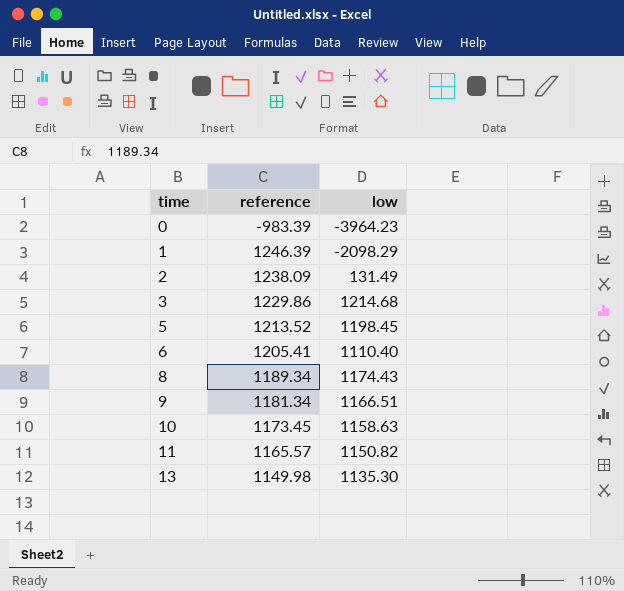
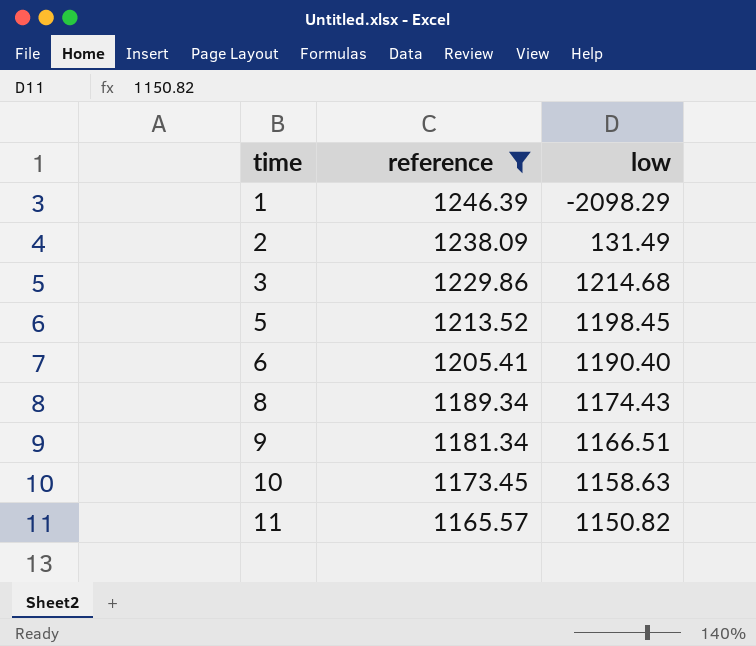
filter: none -> reference >= 1165.57
6 | low: 1110.40 -> 1190.40

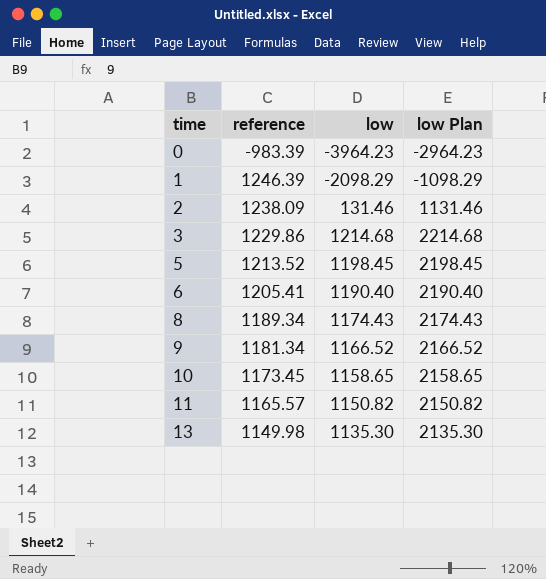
filter: reference >= 1165.57 -> none
column low Plan | formula: none -> [low] + 1000
2 | low: 131.49 -> 131.46
9 | low: 1166.51 -> 1166.52
10 | low: 1158.63 -> 1158.65

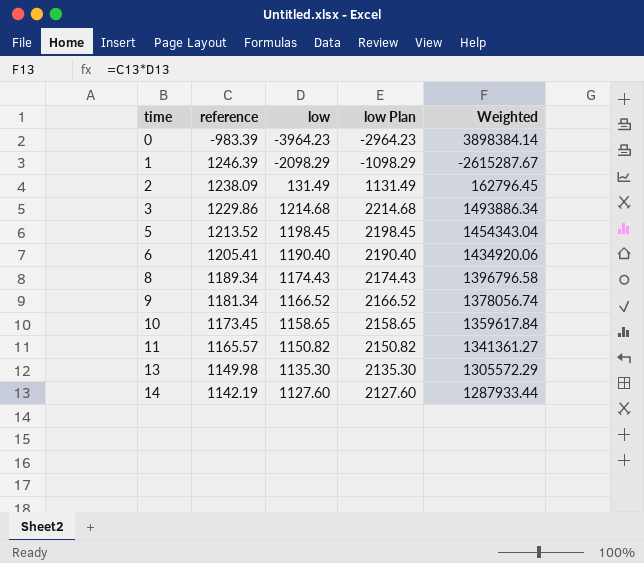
column Weighted | formula: none -> [reference] * [low]
2 | low: 131.46 -> 131.49
2 | low Plan: 1131.46 -> 1131.49
row 14: none -> 1142.19 | 1127.60 | 2127.60 | 1287933.44

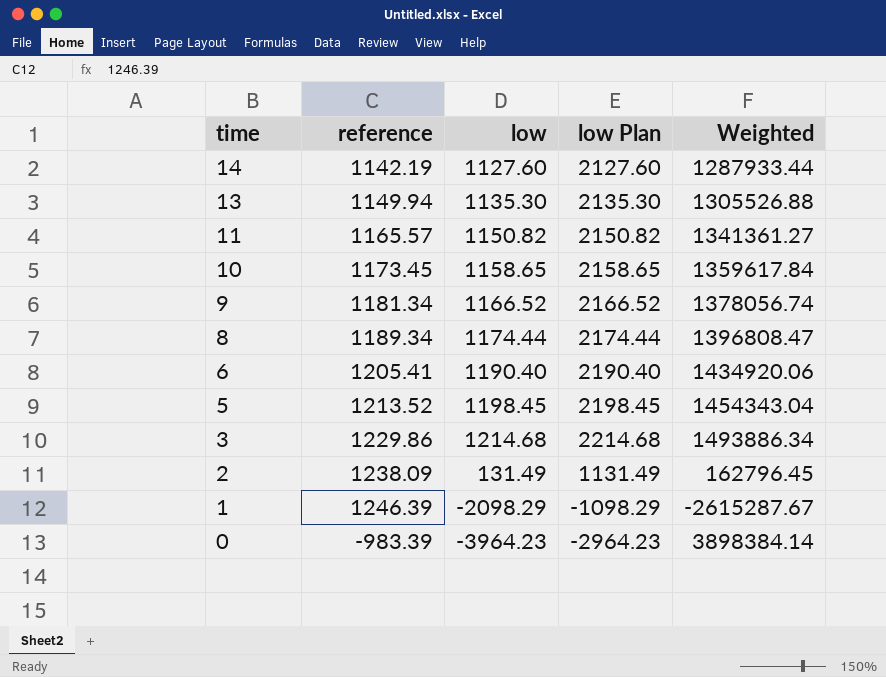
row order: time ascending -> time descending
13 | reference: 1149.98 -> 1149.94
13 | Weighted: 1305572.29 -> 1305526.88
8 | low: 1174.43 -> 1174.44
8 | low Plan: 2174.43 -> 2174.44
8 | Weighted: 1396796.58 -> 1396808.47

